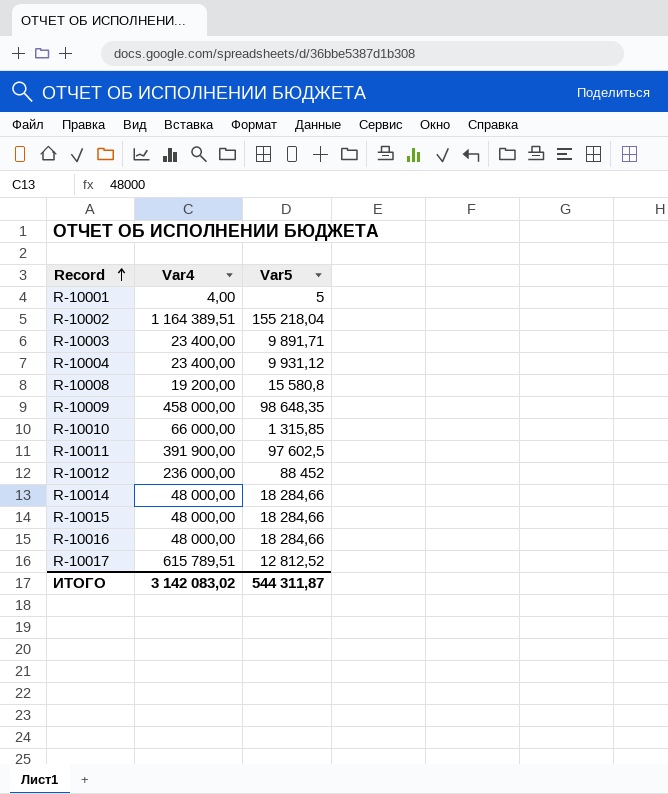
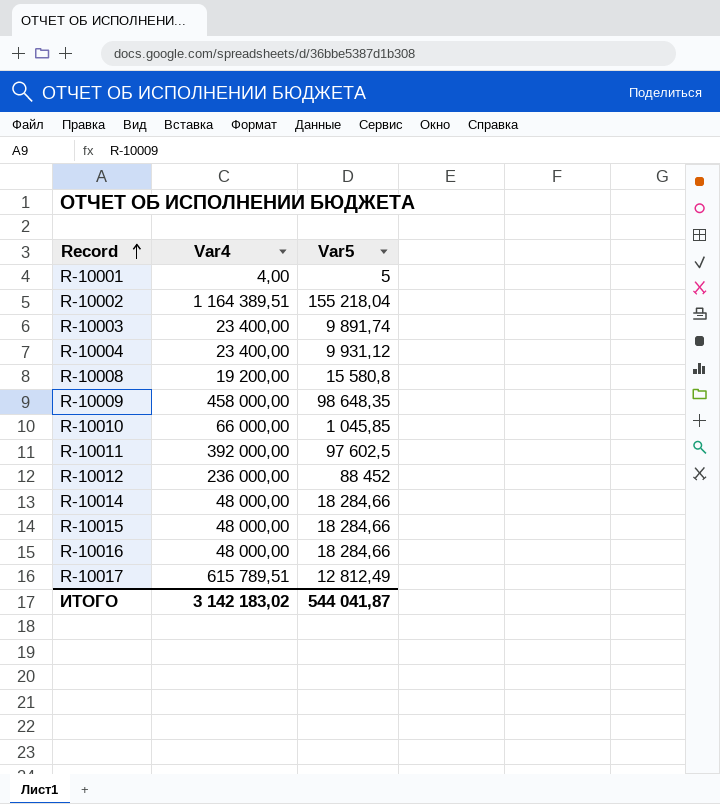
R-10003 | Var5: 9 891,71 -> 9 891,74
R-10010 | Var5: 1 315,85 -> 1 045,85
R-10011 | Var4: 391 900,00 -> 392 000,00
R-10017 | Var5: 12 812,52 -> 12 812,49
ИТОГО | Var4: 3 142 083,02 -> 3 142 183,02
ИТОГО | Var5: 544 311,87 -> 544 041,87

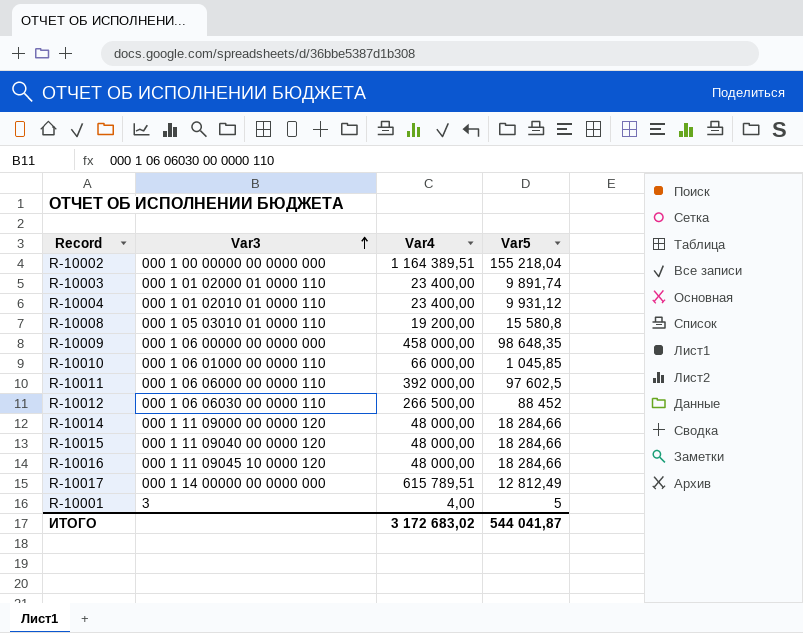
row order: Record ascending -> Var3 ascending
column Var3 | position: none -> 2
R-10012 | Var4: 236 000,00 -> 266 500,00
ИТОГО | Var4: 3 142 183,02 -> 3 172 683,02

